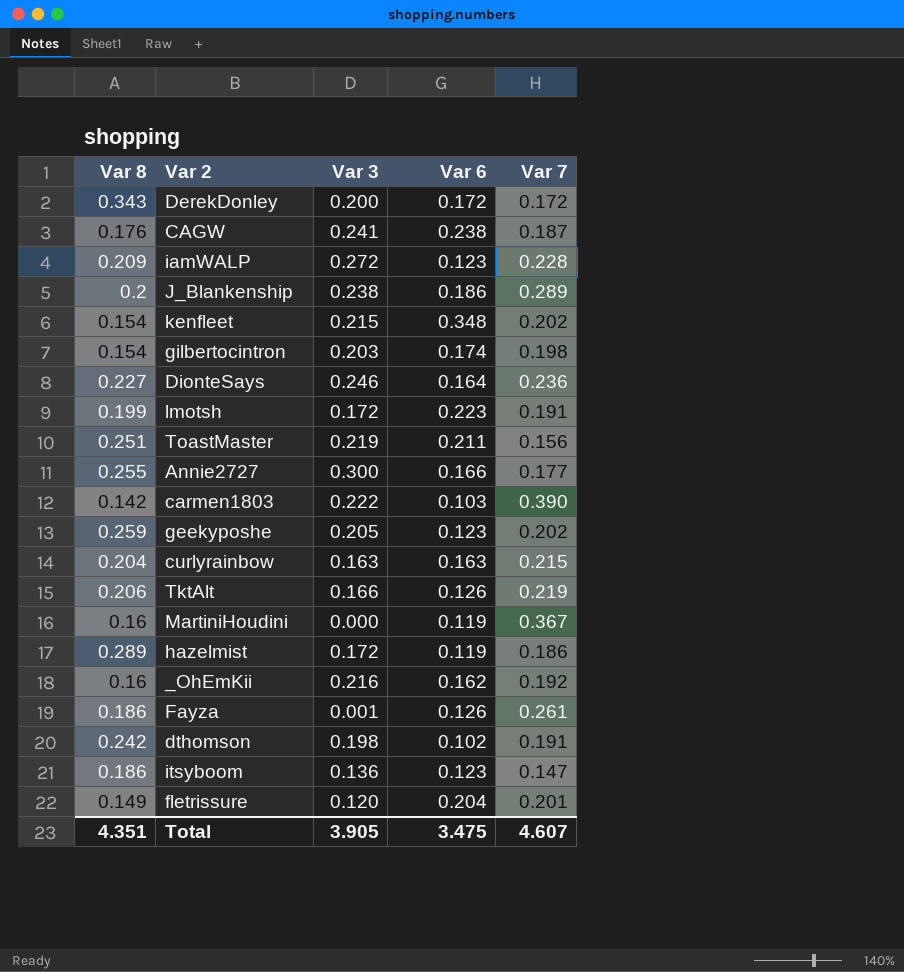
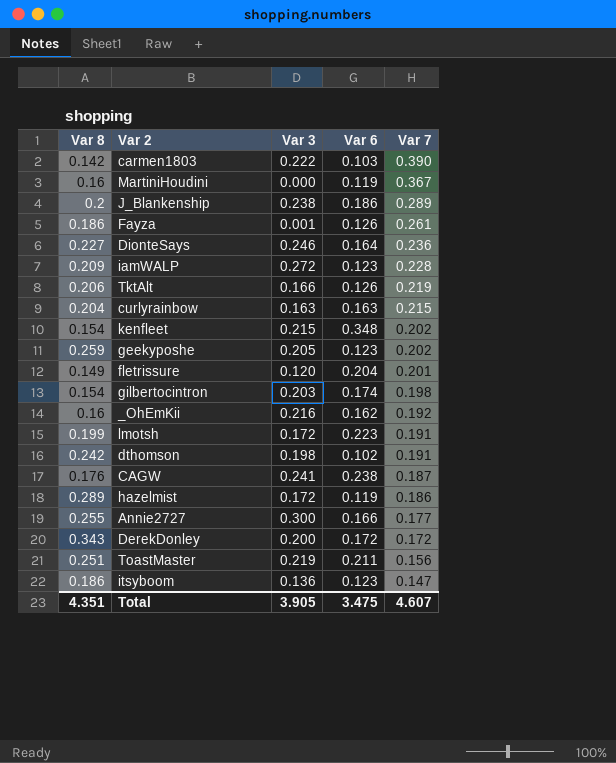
row order: none -> Var 7 descending

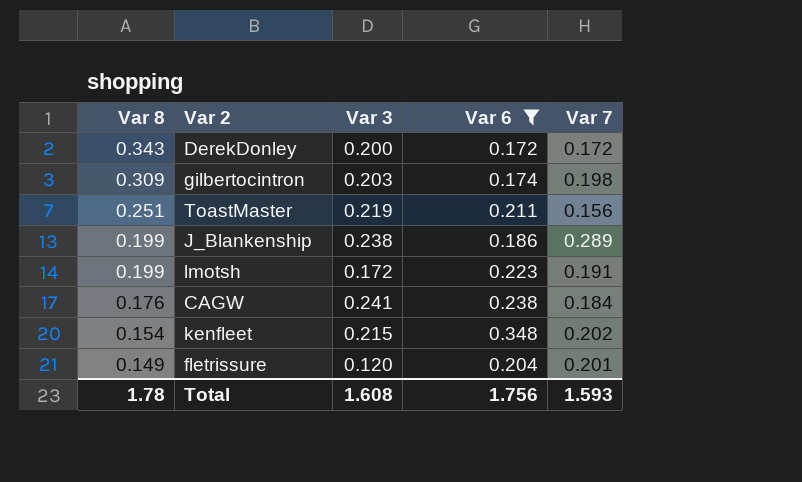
filter: none -> Var 6 >= 0.172
row order: Var 7 descending -> Var 8 descending
gilbertocintron | Var 8: 0.154 -> 0.309
J_Blankenship | Var 8: 0.2 -> 0.199
CAGW | Var 7: 0.187 -> 0.184
Total | Var 8: 4.351 -> 1.78
Total | Var 3: 3.905 -> 1.608
Total | Var 6: 3.475 -> 1.756
Total | Var 7: 4.607 -> 1.593

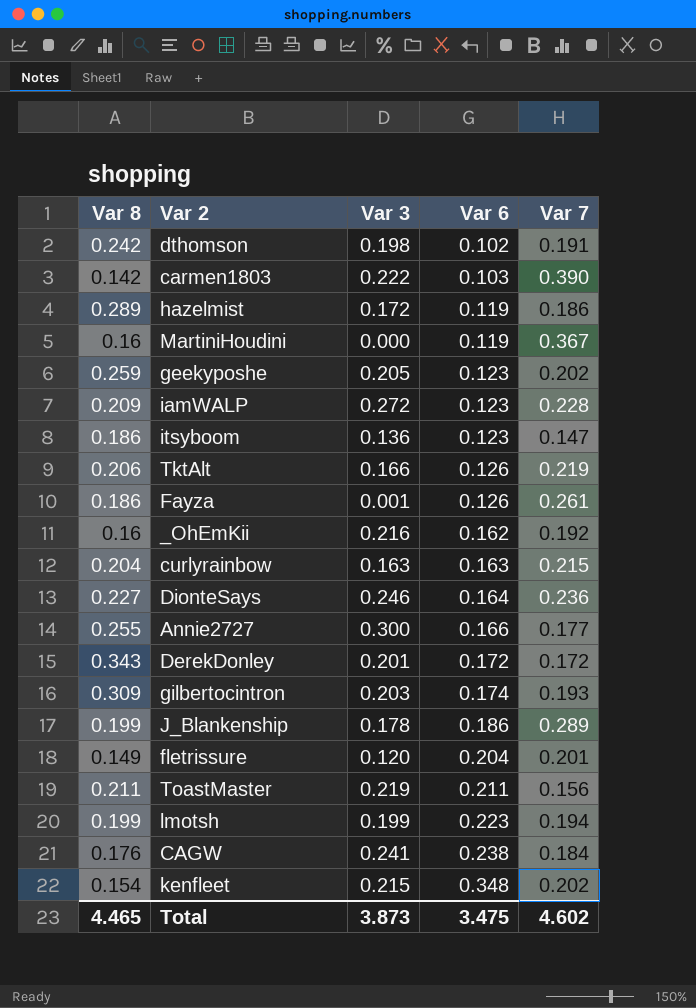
filter: Var 6 >= 0.172 -> none
row order: Var 8 descending -> Var 6 ascending
DerekDonley | Var 3: 0.200 -> 0.201
gilbertocintron | Var 7: 0.198 -> 0.193
J_Blankenship | Var 3: 0.238 -> 0.178
ToastMaster | Var 8: 0.251 -> 0.211
lmotsh | Var 3: 0.172 -> 0.199
lmotsh | Var 7: 0.191 -> 0.194
Total | Var 8: 1.78 -> 4.465
Total | Var 3: 1.608 -> 3.873
Total | Var 6: 1.756 -> 3.475
Total | Var 7: 1.593 -> 4.602

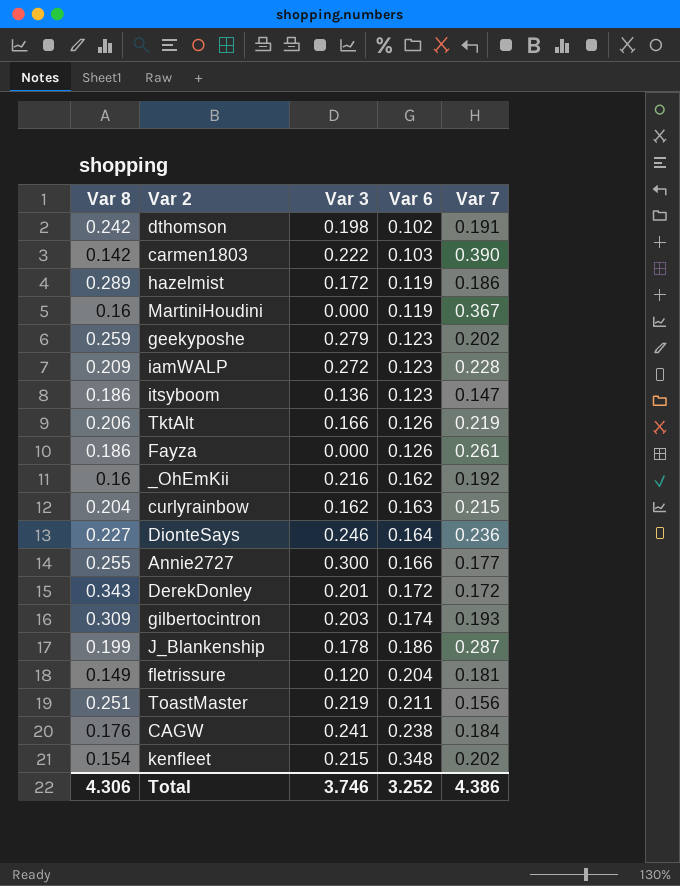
row lmotsh: 0.199 | 0.199 | 0.223 | 0.194 -> none
geekyposhe | Var 3: 0.205 -> 0.279
Fayza | Var 3: 0.001 -> 0.000
curlyrainbow | Var 3: 0.163 -> 0.162
J_Blankenship | Var 7: 0.289 -> 0.287
fletrissure | Var 7: 0.201 -> 0.181
ToastMaster | Var 8: 0.211 -> 0.251
Total | Var 8: 4.465 -> 4.306
Total | Var 3: 3.873 -> 3.746
Total | Var 6: 3.475 -> 3.252
Total | Var 7: 4.602 -> 4.386

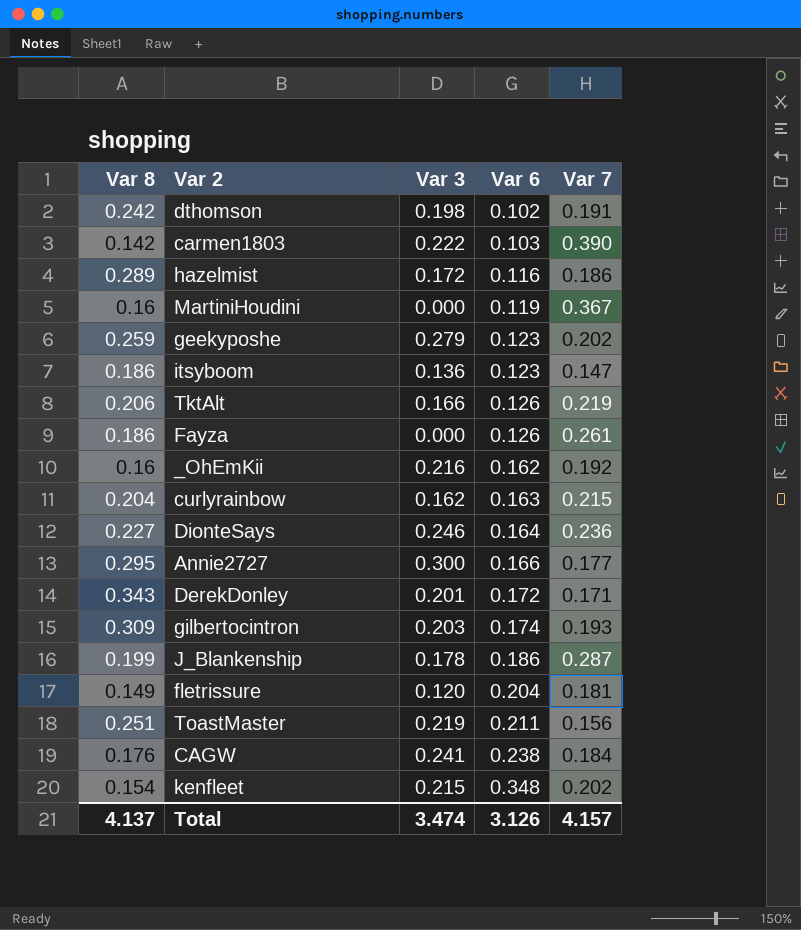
row iamWALP: 0.209 | 0.272 | 0.123 | 0.228 -> none
hazelmist | Var 6: 0.119 -> 0.116
Annie2727 | Var 8: 0.255 -> 0.295
DerekDonley | Var 7: 0.172 -> 0.171
Total | Var 8: 4.306 -> 4.137
Total | Var 3: 3.746 -> 3.474
Total | Var 6: 3.252 -> 3.126
Total | Var 7: 4.386 -> 4.157

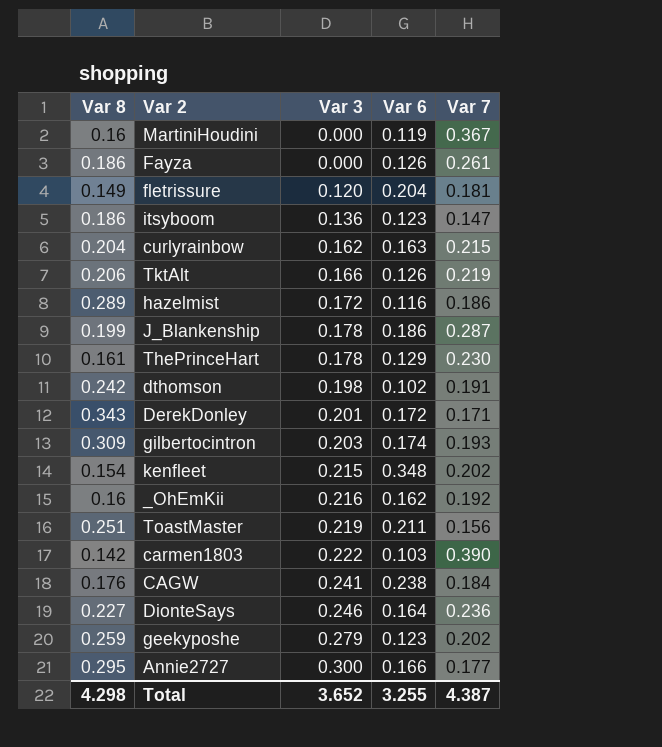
row order: Var 6 ascending -> Var 3 ascending
row ThePrinceHart: none -> 0.161 | 0.178 | 0.129 | 0.230
Total | Var 8: 4.137 -> 4.298
Total | Var 3: 3.474 -> 3.652
Total | Var 6: 3.126 -> 3.255
Total | Var 7: 4.157 -> 4.387

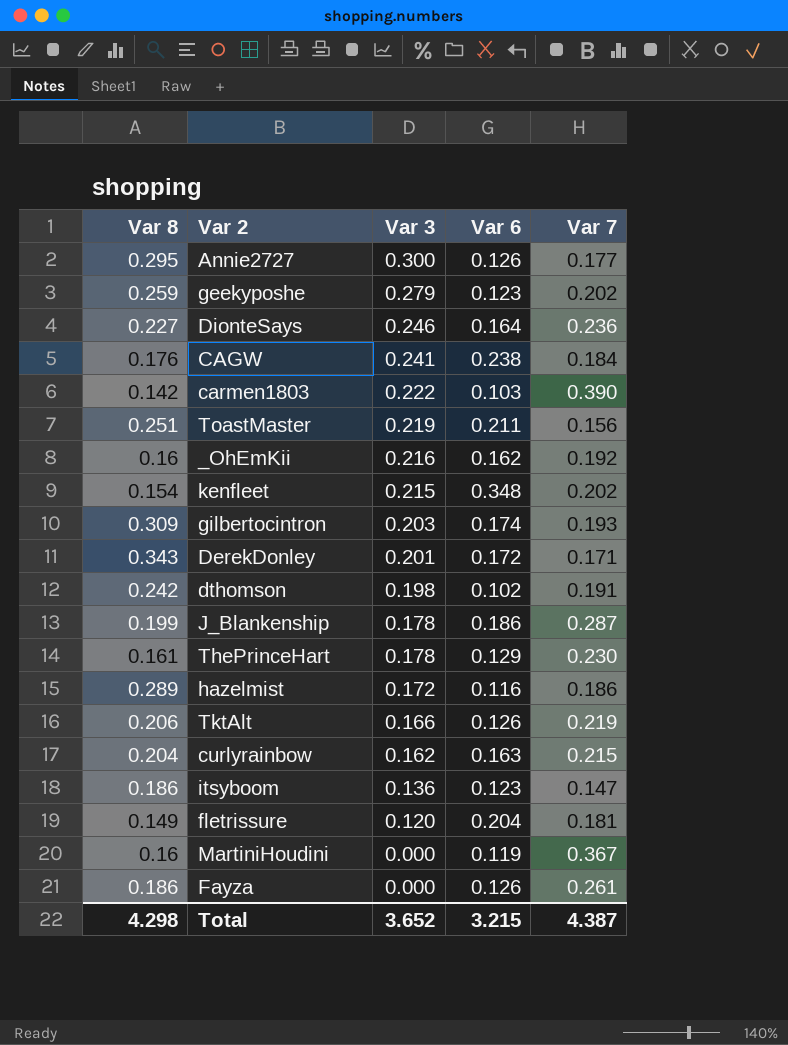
row order: Var 3 ascending -> Var 3 descending
Annie2727 | Var 6: 0.166 -> 0.126
Total | Var 6: 3.255 -> 3.215

